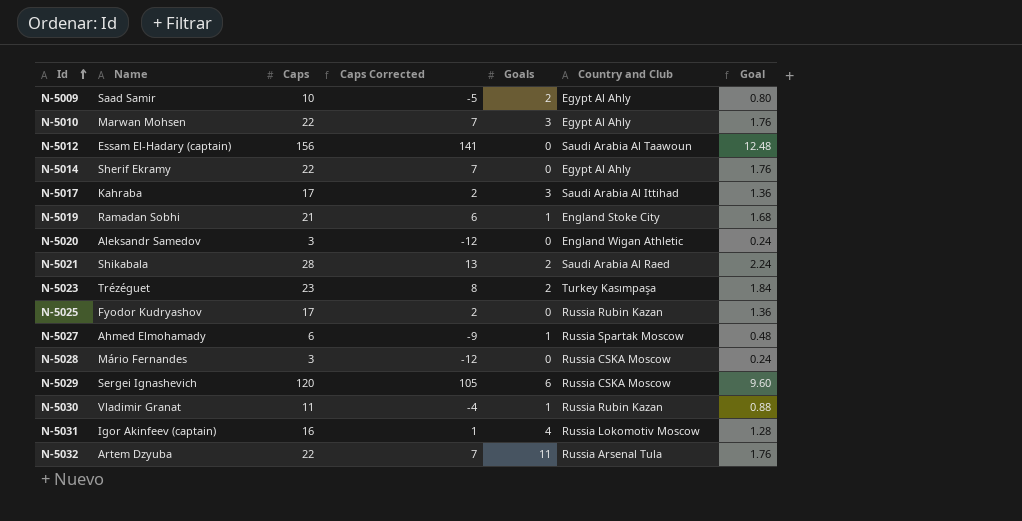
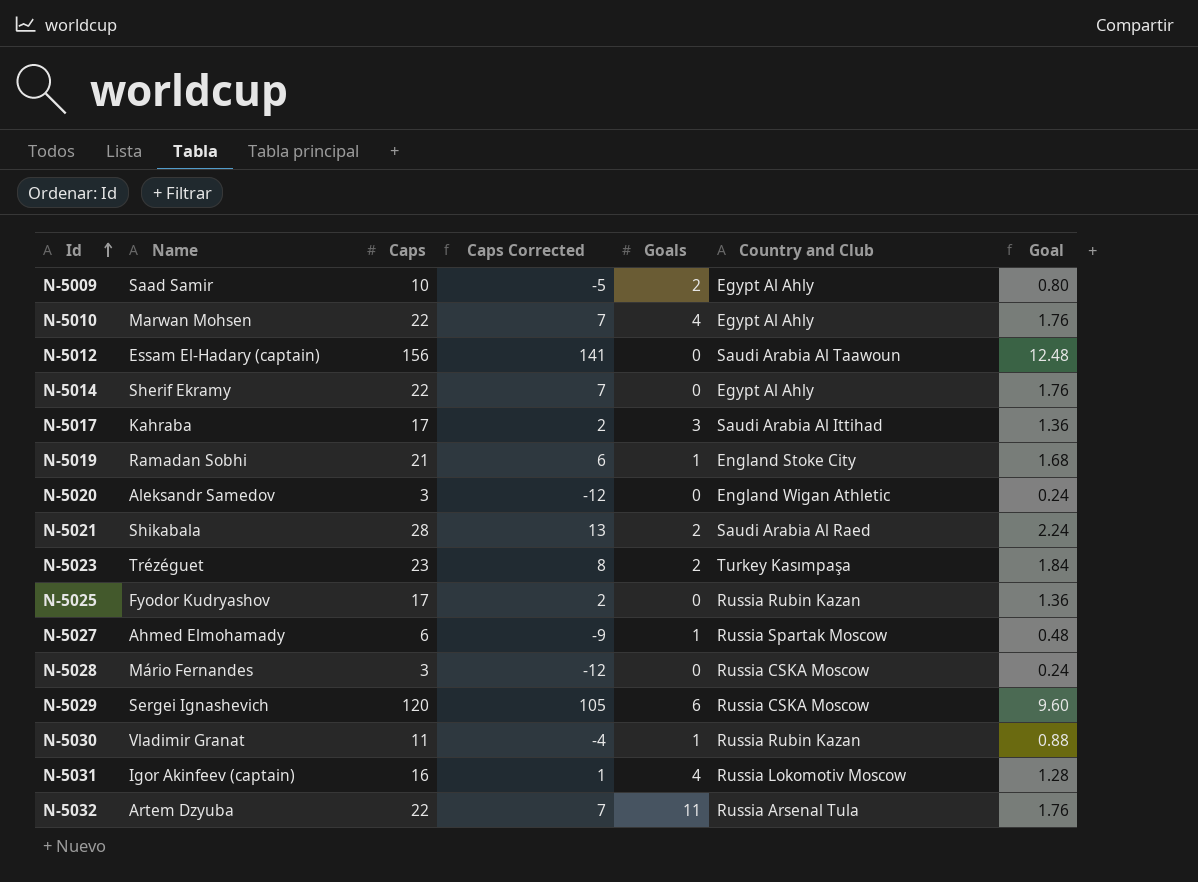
N-5010 | Goals: 3 -> 4

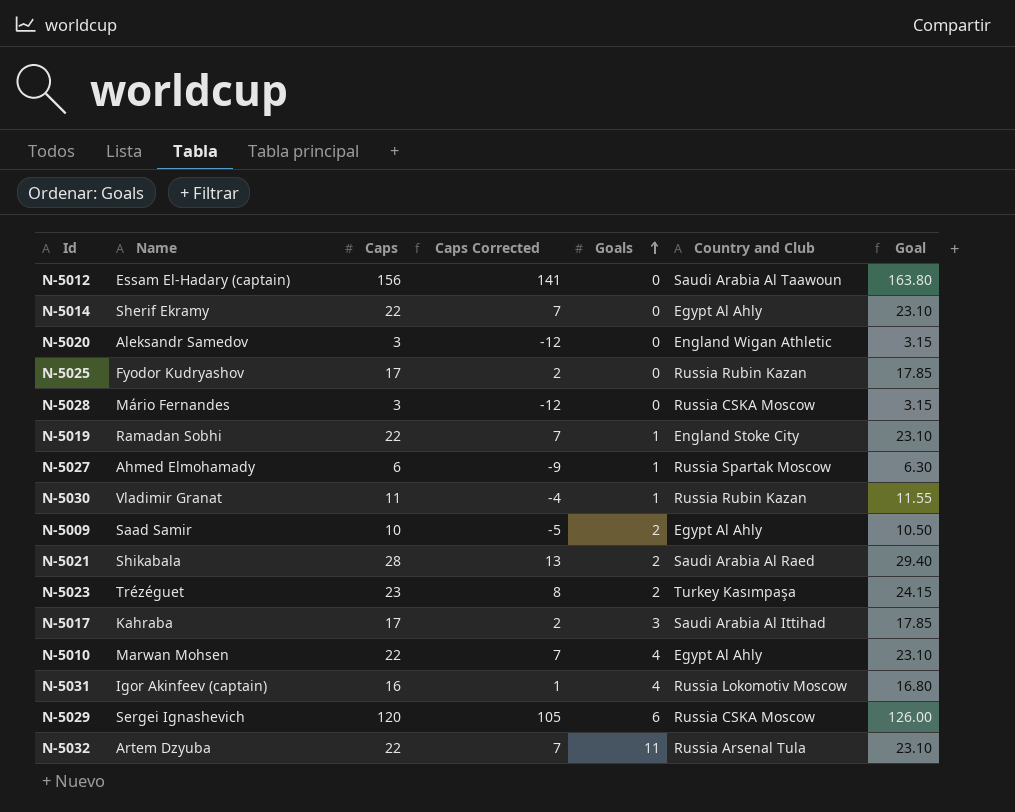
row order: Id ascending -> Goals ascending
column Goal | formula: [Caps] * 0.08 -> [Caps] * 1.05
N-5019 | Caps: 21 -> 22
N-5019 | Caps Corrected: 6 -> 7

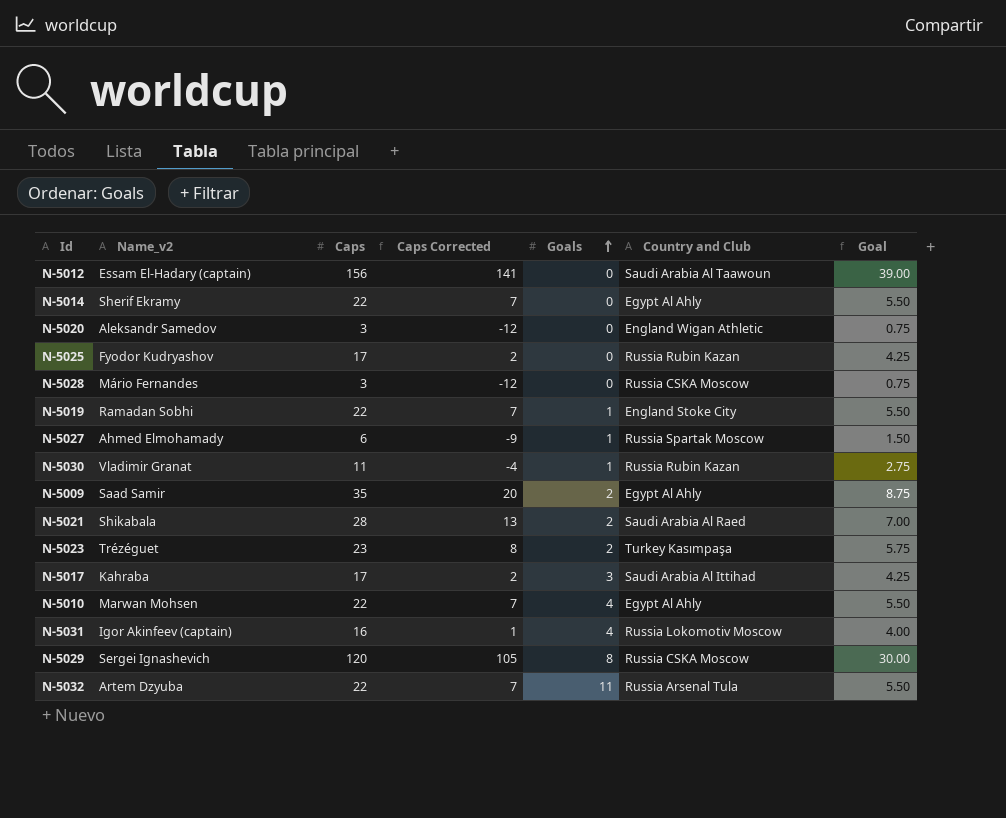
column name: Name -> Name_v2
column Goal | formula: [Caps] * 1.05 -> [Caps] * 0.25
N-5009 | Caps: 10 -> 35
N-5009 | Caps Corrected: -5 -> 20
N-5029 | Goals: 6 -> 8

